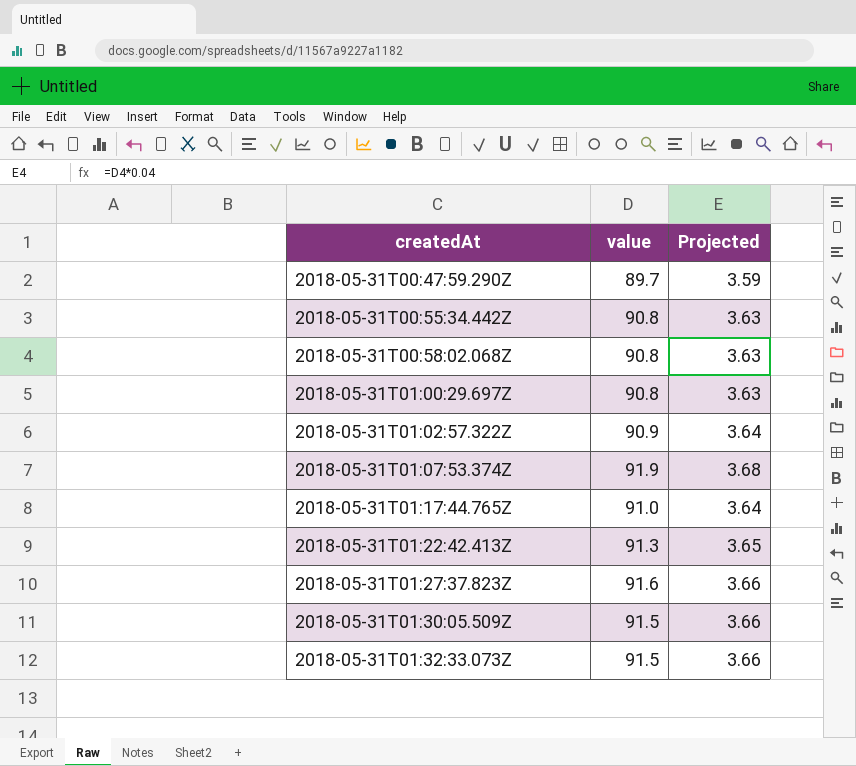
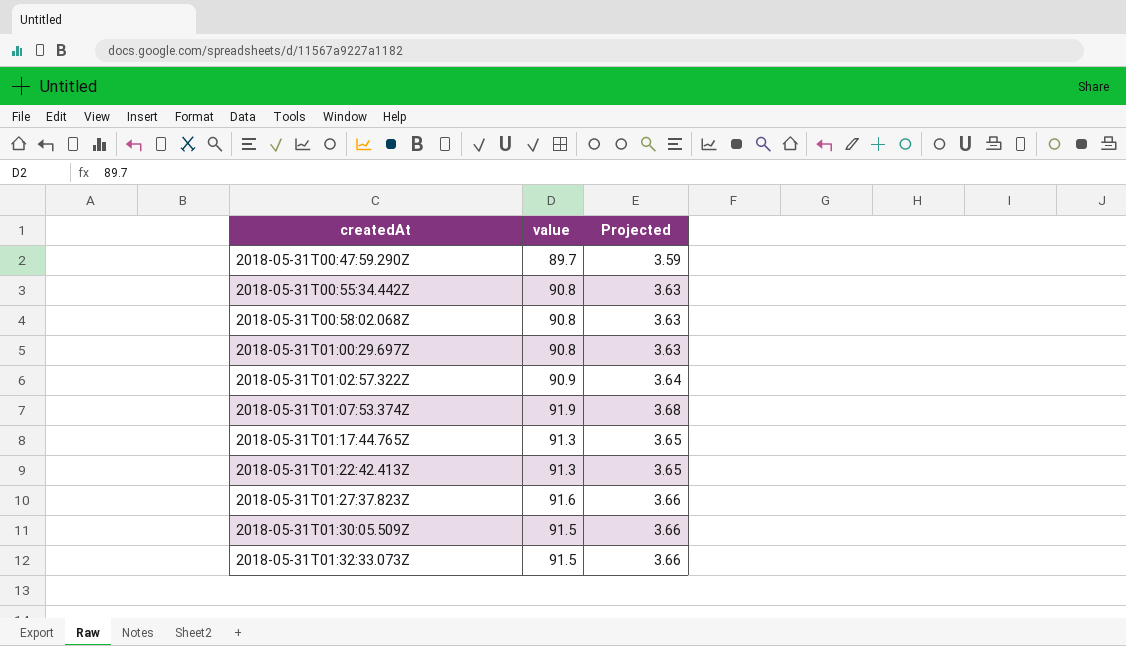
2018-05-31T01:17:44.765Z | value: 91.0 -> 91.3
2018-05-31T01:17:44.765Z | Projected: 3.64 -> 3.65

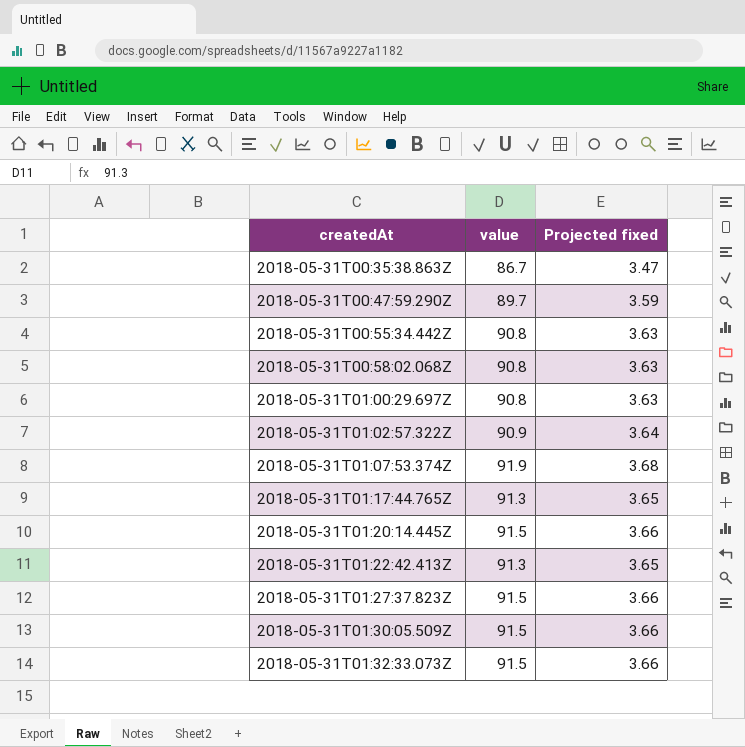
column name: Projected -> Projected fixed
row 2018-05-31T00:35:38.863Z: none -> 86.7 | 3.47
row 2018-05-31T01:20:14.445Z: none -> 91.5 | 3.66
2018-05-31T01:27:37.823Z | value: 91.6 -> 91.5

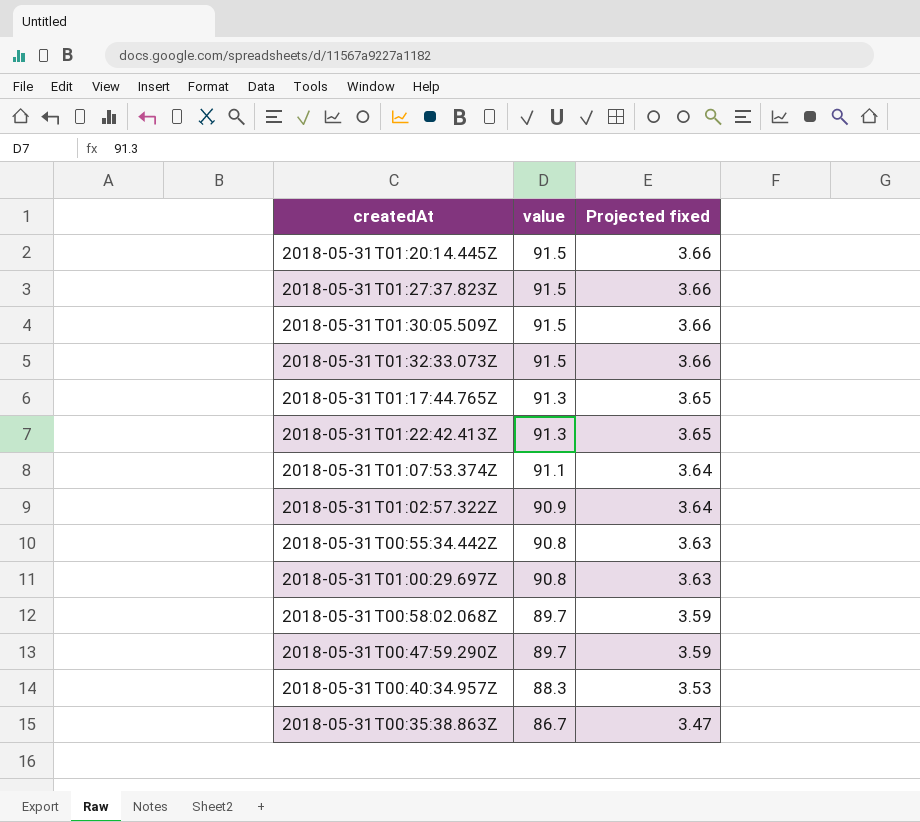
row order: createdAt ascending -> value descending
2018-05-31T01:07:53.374Z | value: 91.9 -> 91.1
2018-05-31T01:07:53.374Z | Projected fixed: 3.68 -> 3.64
2018-05-31T00:58:02.068Z | value: 90.8 -> 89.7
2018-05-31T00:58:02.068Z | Projected fixed: 3.63 -> 3.59
row 2018-05-31T00:40:34.957Z: none -> 88.3 | 3.53

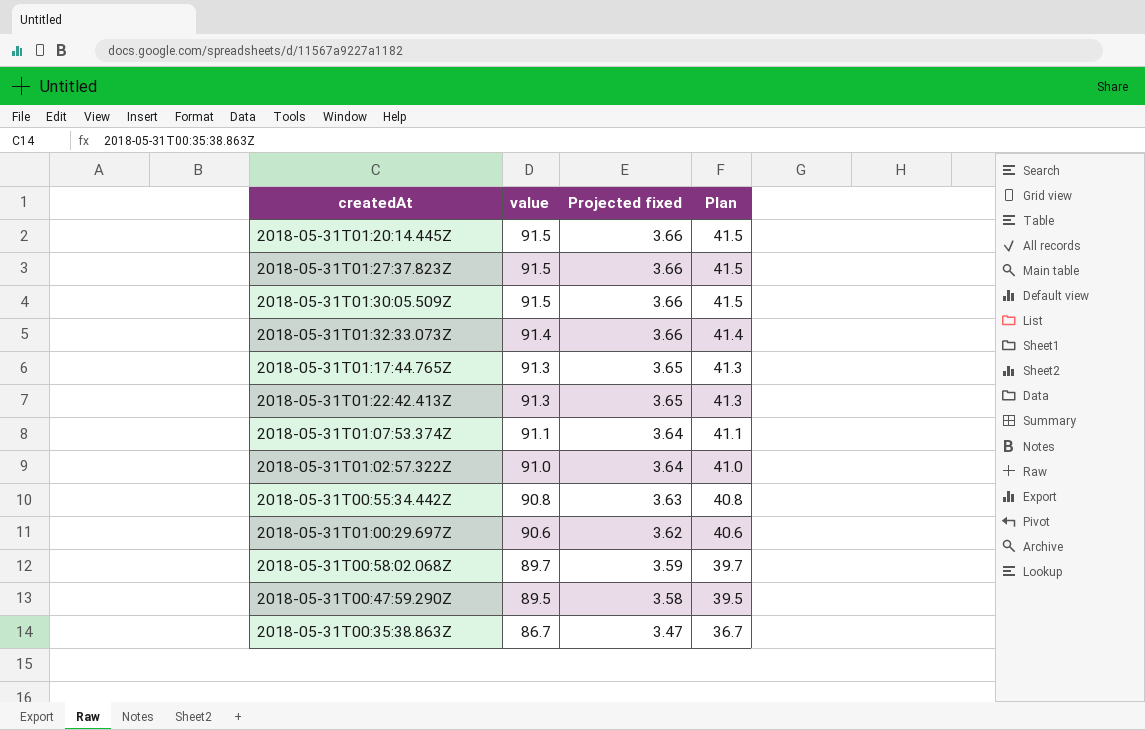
column Plan | formula: none -> [value] - 50
row 2018-05-31T00:40:34.957Z: 88.3 | 3.53 -> none
2018-05-31T01:32:33.073Z | value: 91.5 -> 91.4
2018-05-31T01:02:57.322Z | value: 90.9 -> 91.0
2018-05-31T01:00:29.697Z | value: 90.8 -> 90.6
2018-05-31T01:00:29.697Z | Projected fixed: 3.63 -> 3.62
2018-05-31T00:47:59.290Z | value: 89.7 -> 89.5
2018-05-31T00:47:59.290Z | Projected fixed: 3.59 -> 3.58

